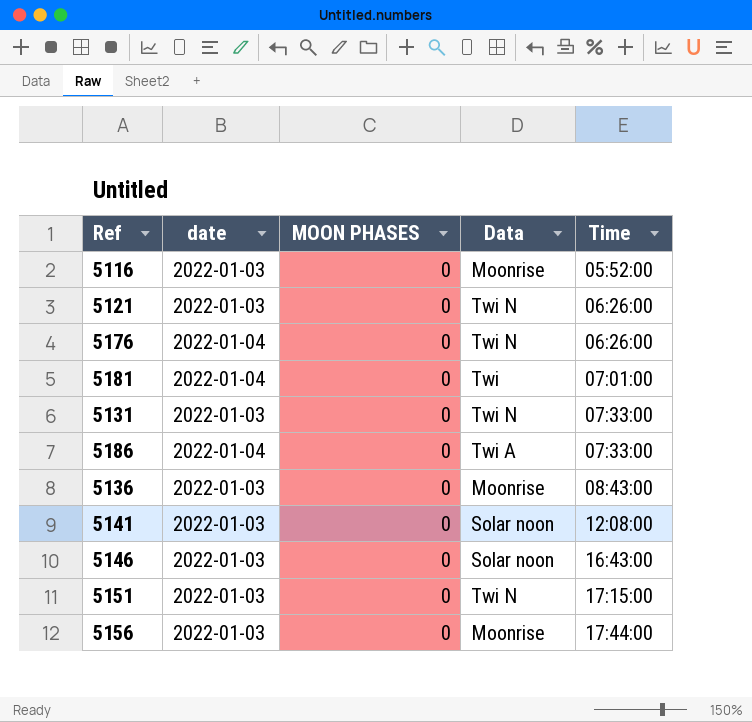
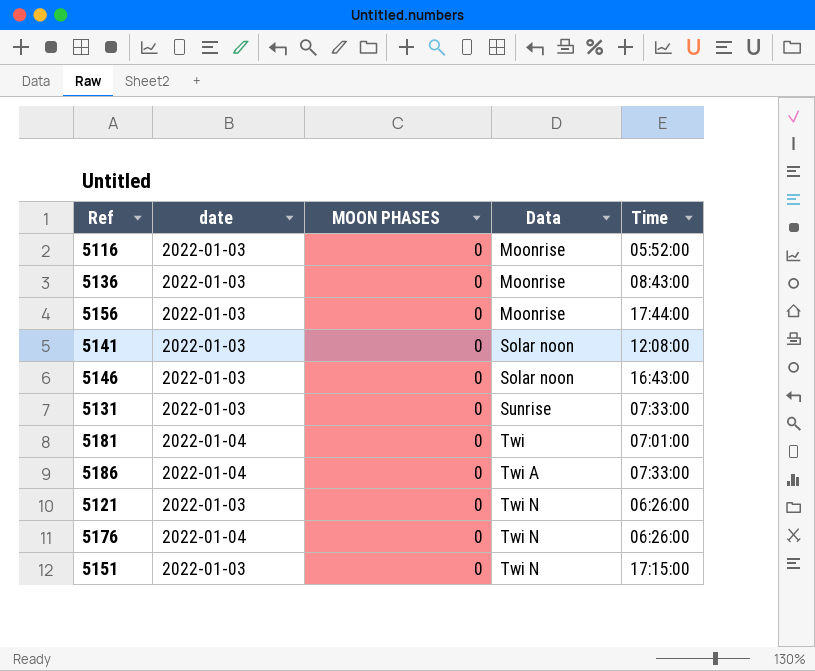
row order: Time ascending -> Data ascending
5131 | Data: Twi N -> Sunrise

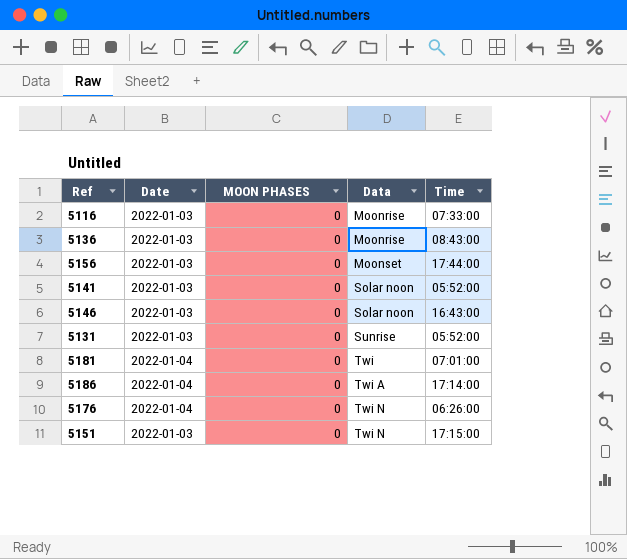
column name: date -> Date
row 5121: 2022-01-03 | 0 | Twi N | 06:26:00 -> none
5116 | Time: 05:52:00 -> 07:33:00
5156 | Data: Moonrise -> Moonset
5141 | Time: 12:08:00 -> 05:52:00
5131 | Time: 07:33:00 -> 05:52:00
5186 | Time: 07:33:00 -> 17:14:00

